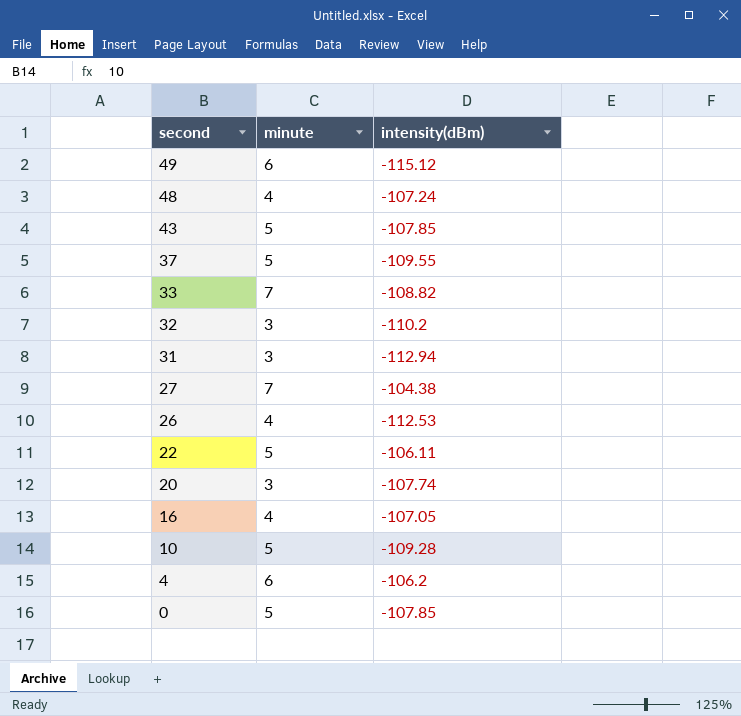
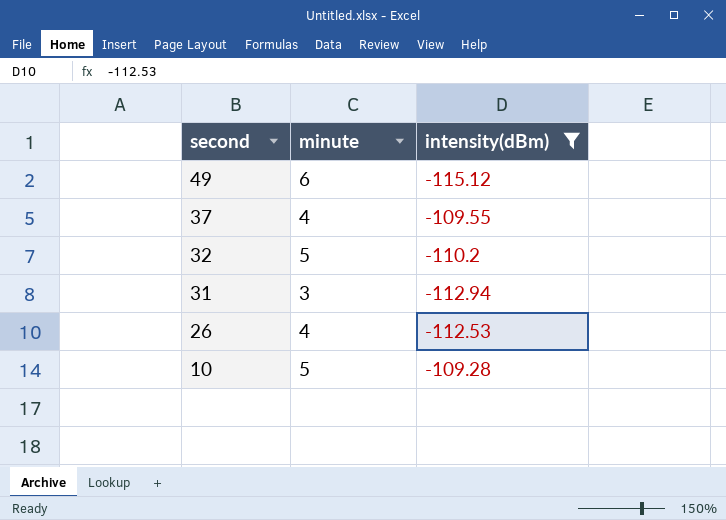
filter: none -> intensity(dBm) <= -109.28
37 | minute: 5 -> 4
32 | minute: 3 -> 5

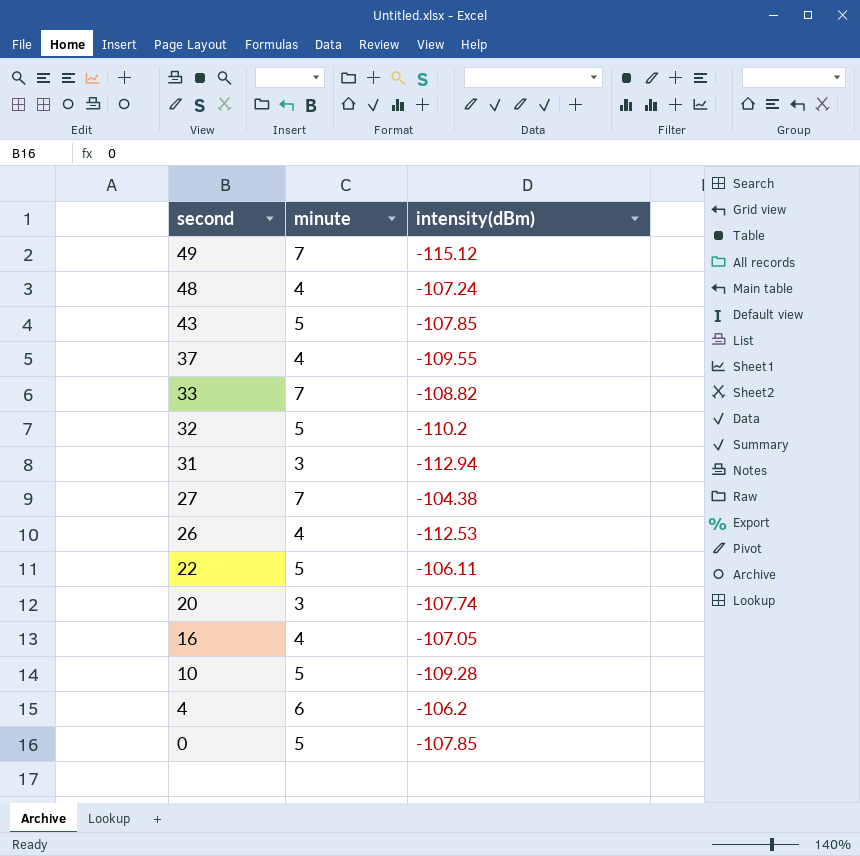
filter: intensity(dBm) <= -109.28 -> none
49 | minute: 6 -> 7

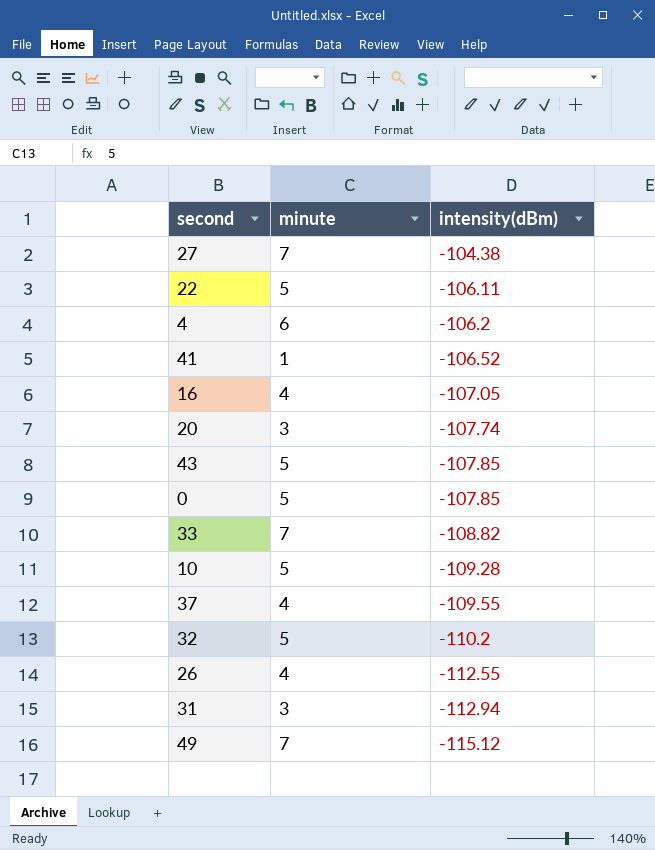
row order: second descending -> intensity(dBm) descending
row 48: 4 | -107.24 -> none
row 41: none -> 1 | -106.52
26 | intensity(dBm): -112.53 -> -112.55

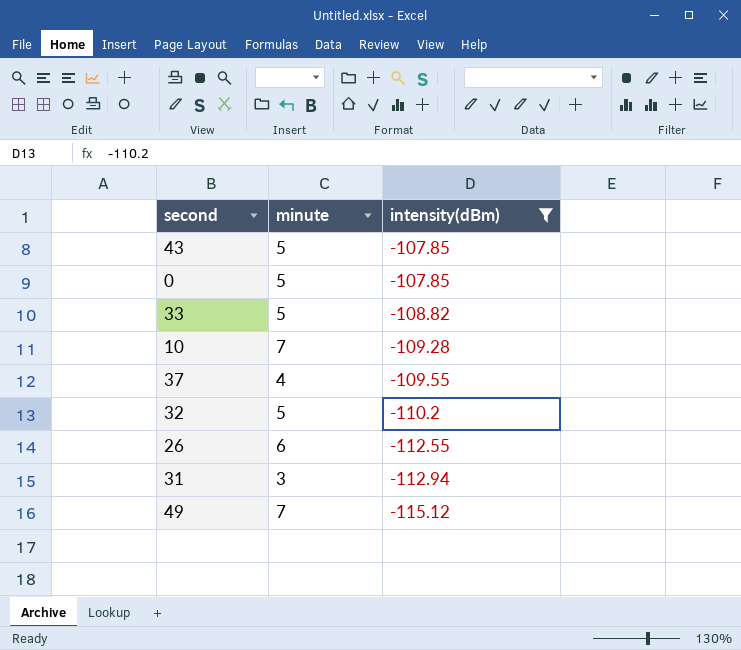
filter: none -> intensity(dBm) <= -107.85
33 | minute: 7 -> 5
10 | minute: 5 -> 7
26 | minute: 4 -> 6

